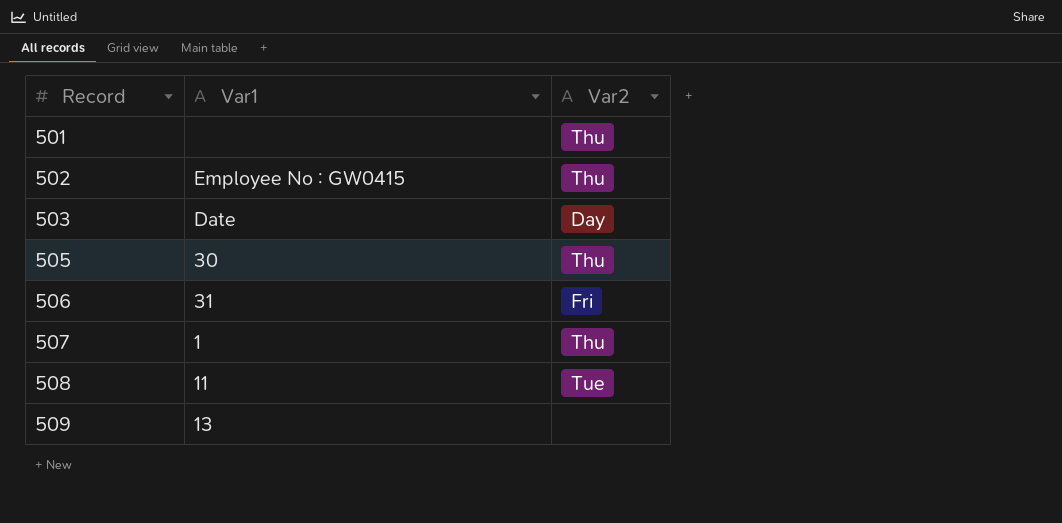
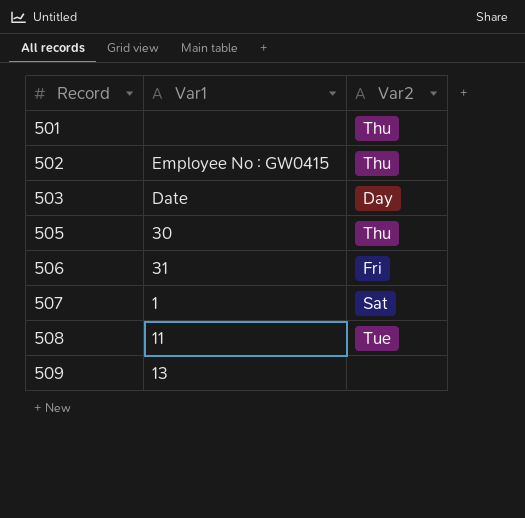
507 | Var2: Thu -> Sat

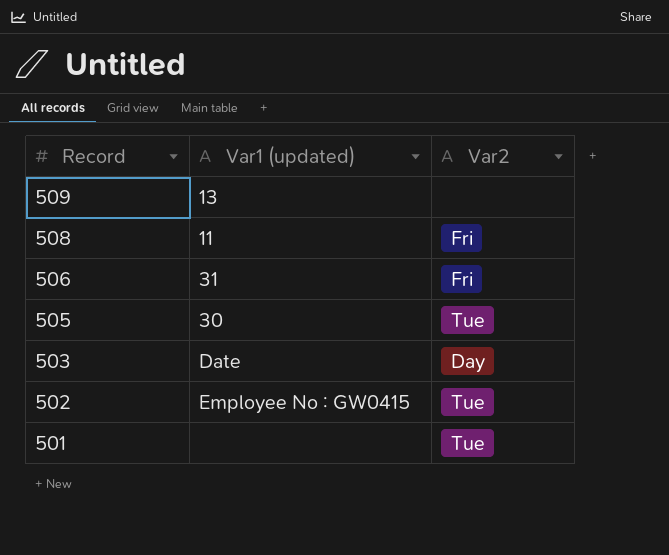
row order: Record ascending -> Record descending
column name: Var1 -> Var1 (updated)
row 507: 1 | Sat -> none
508 | Var2: Tue -> Fri
505 | Var2: Thu -> Tue
502 | Var2: Thu -> Tue
501 | Var2: Thu -> Tue

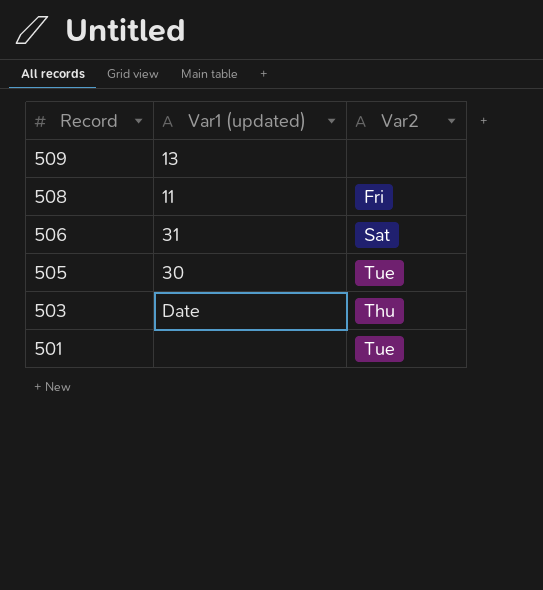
row 502: Employee No : GW0415 | Tue -> none
506 | Var2: Fri -> Sat
503 | Var2: Day -> Thu

